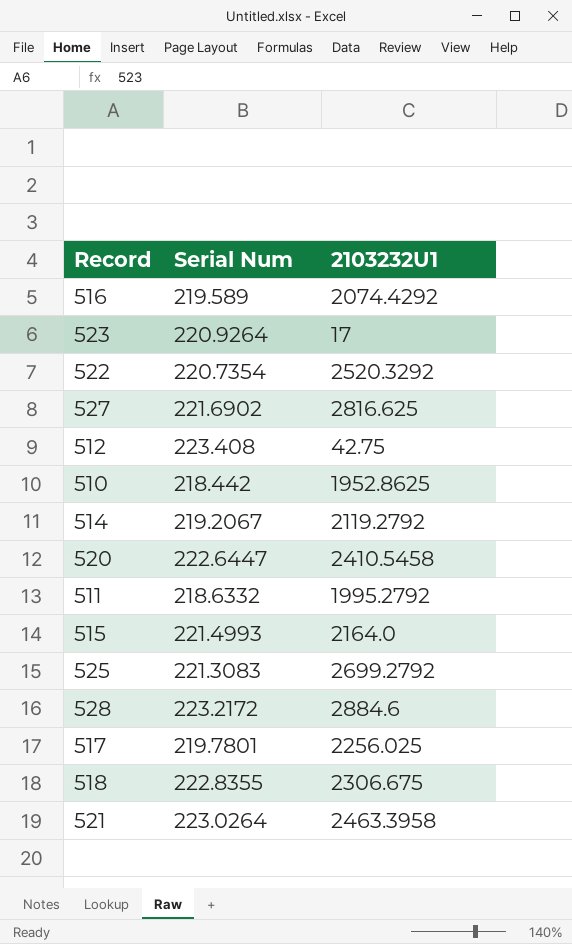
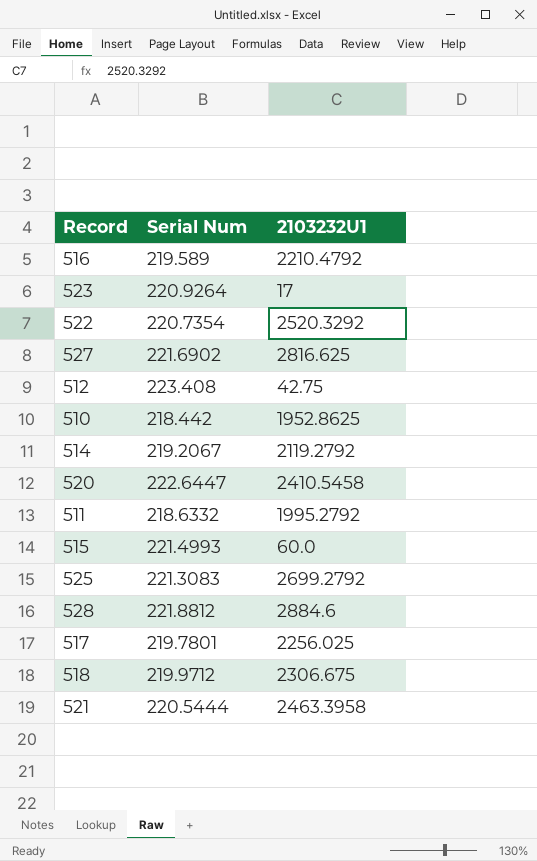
516 | 2103232U1: 2074.4292 -> 2210.4792
515 | 2103232U1: 2164.0 -> 60.0
528 | Serial Num: 223.2172 -> 221.8812
518 | Serial Num: 222.8355 -> 219.9712
521 | Serial Num: 223.0264 -> 220.5444

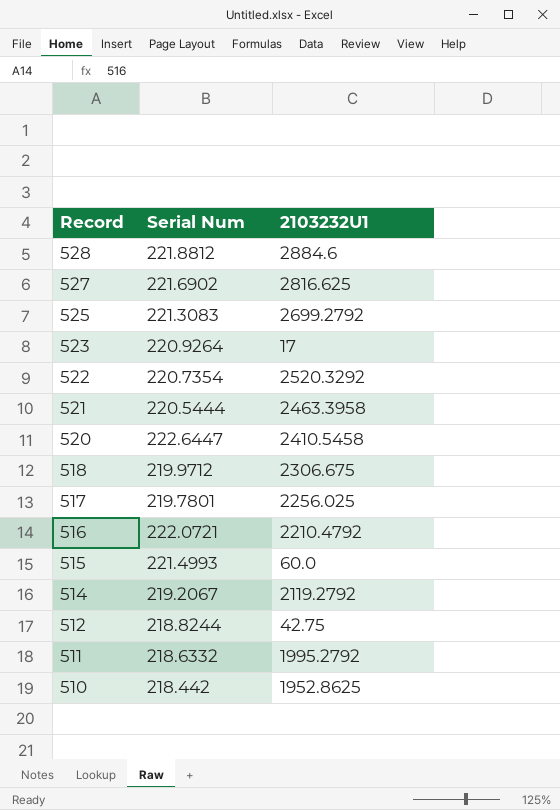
row order: none -> Record descending
516 | Serial Num: 219.589 -> 222.0721
512 | Serial Num: 223.408 -> 218.8244

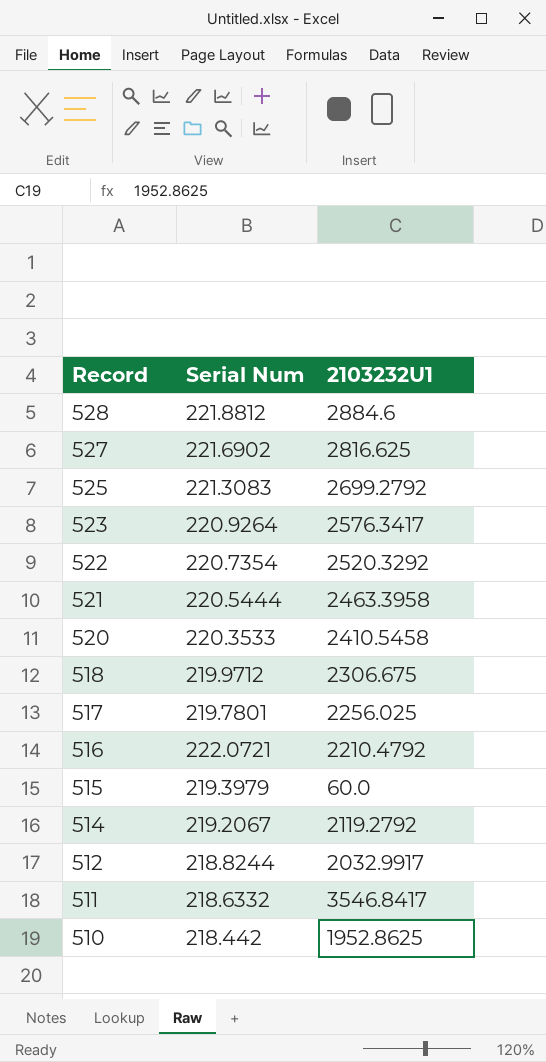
523 | 2103232U1: 17 -> 2576.3417
520 | Serial Num: 222.6447 -> 220.3533
515 | Serial Num: 221.4993 -> 219.3979
512 | 2103232U1: 42.75 -> 2032.9917
511 | 2103232U1: 1995.2792 -> 3546.8417

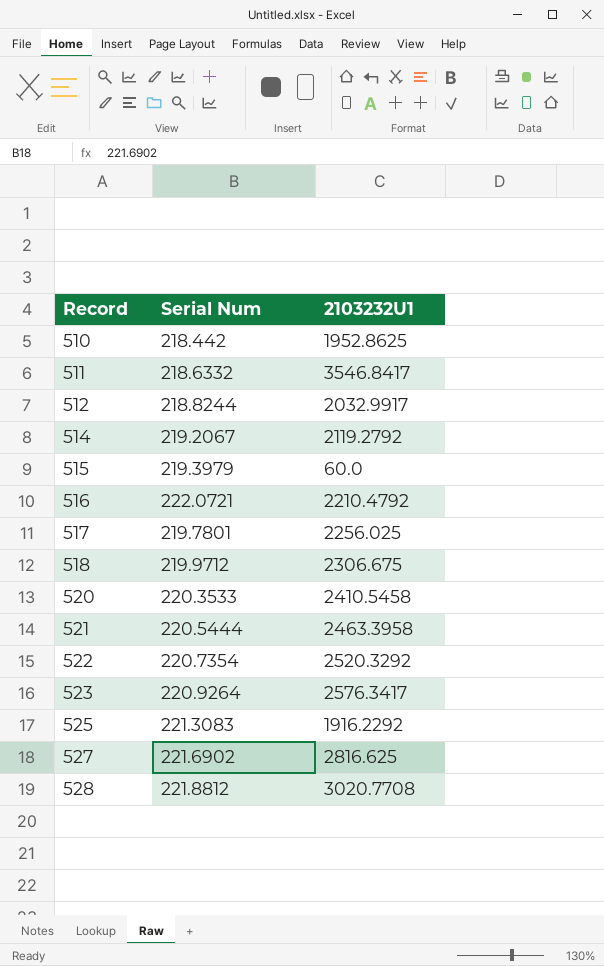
row order: Record descending -> Record ascending
525 | 2103232U1: 2699.2792 -> 1916.2292
528 | 2103232U1: 2884.6 -> 3020.7708

